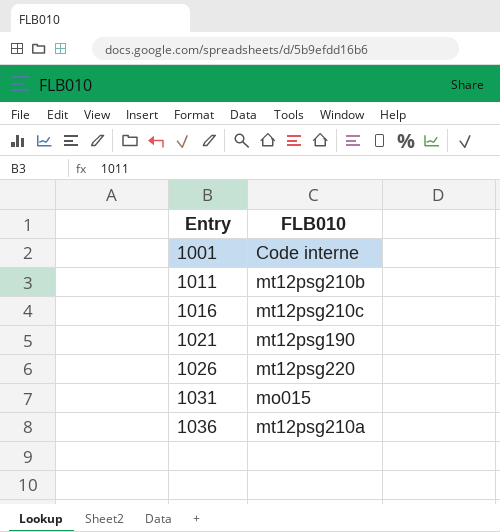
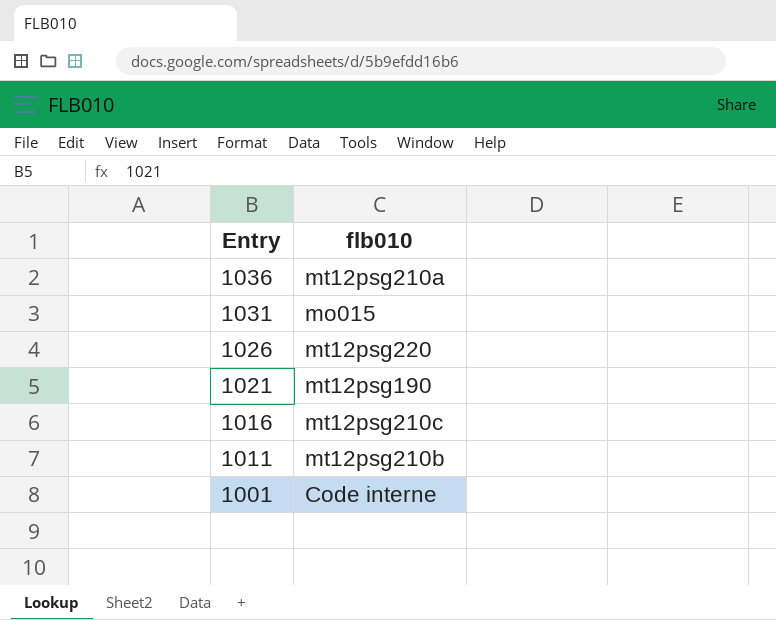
row order: Entry ascending -> Entry descending
column name: FLB010 -> flb010

